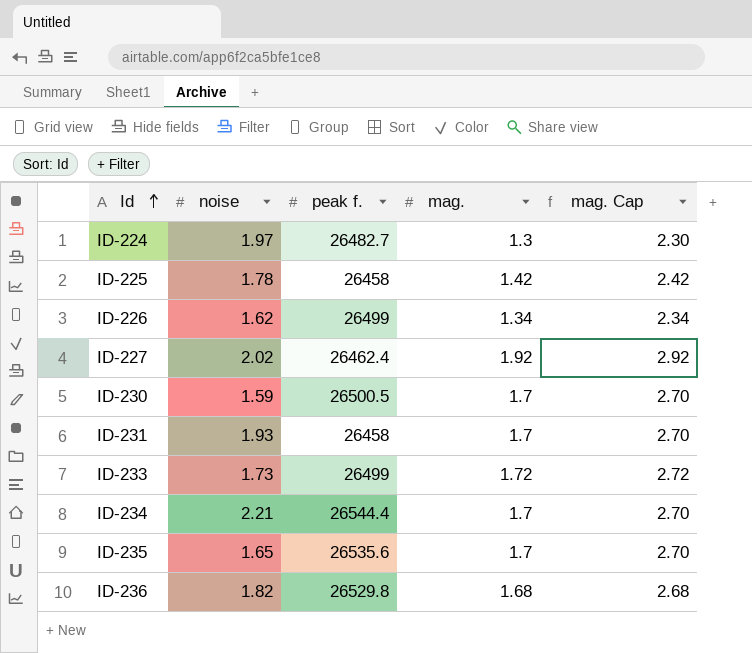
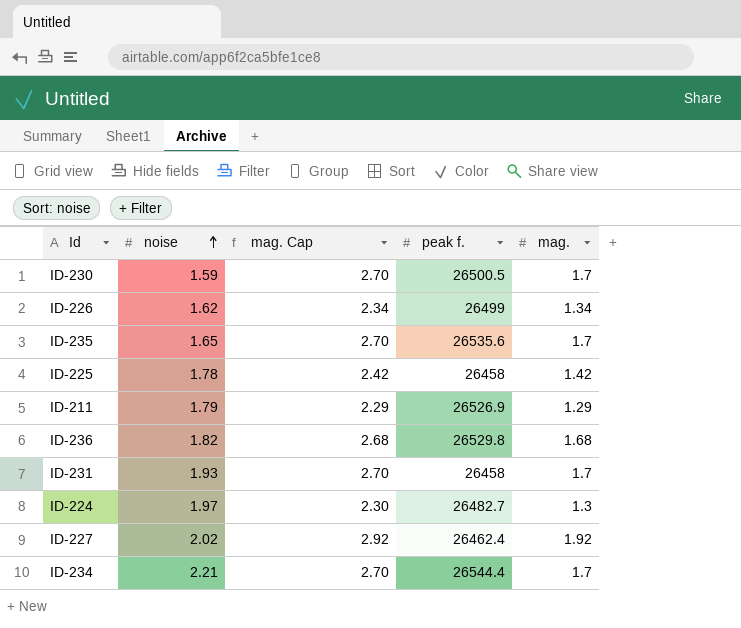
row order: Id ascending -> noise ascending
column mag. Cap | position: 5 -> 3
row ID-233: 1.73 | 26499 | 1.72 | 2.72 -> none
row ID-211: none -> 1.79 | 2.29 | 26526.9 | 1.29

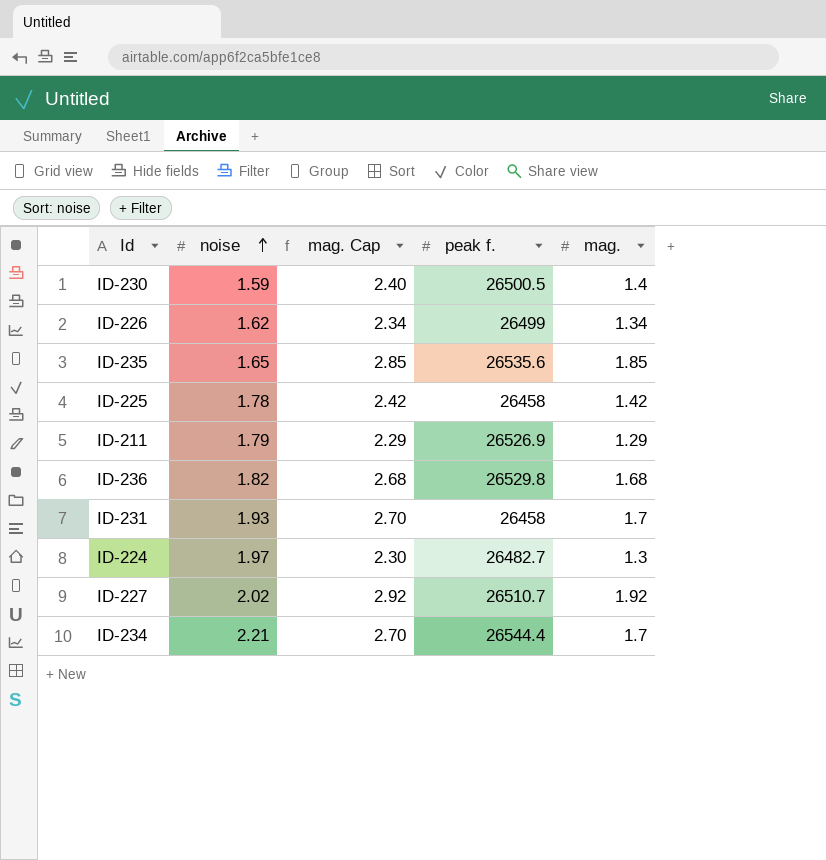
ID-230 | mag. Cap: 2.70 -> 2.40
ID-230 | mag.: 1.7 -> 1.4
ID-235 | mag. Cap: 2.70 -> 2.85
ID-235 | mag.: 1.7 -> 1.85
ID-227 | peak f.: 26462.4 -> 26510.7

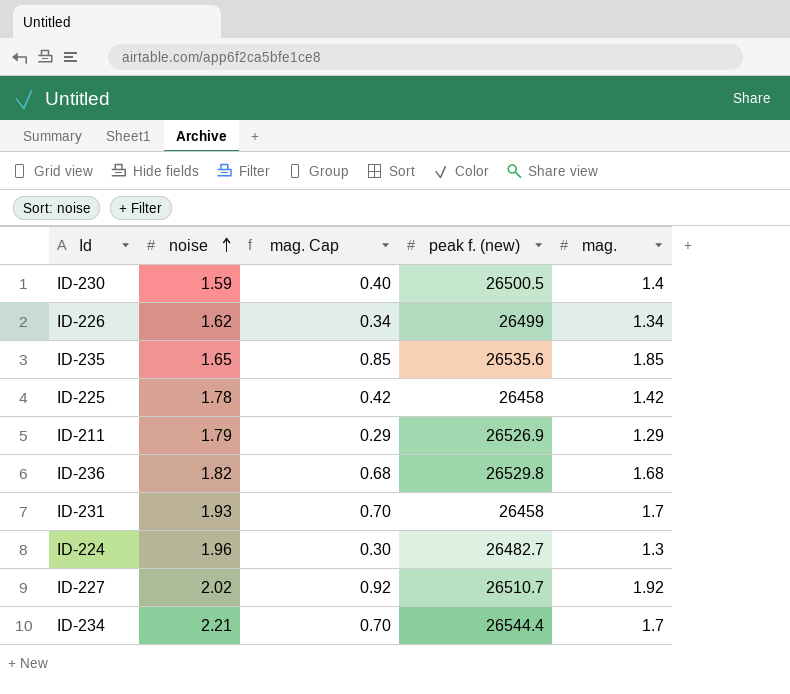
column mag. Cap | formula: [mag.] + 1 -> [mag.] - 1
column name: peak f. -> peak f. (new)
ID-224 | noise: 1.97 -> 1.96

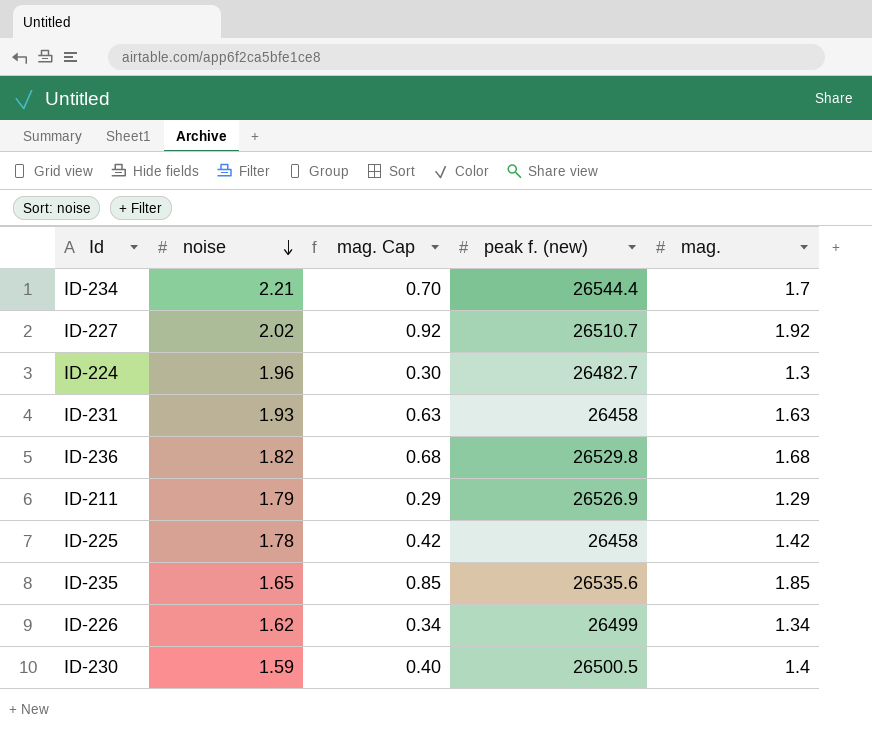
row order: noise ascending -> noise descending
ID-231 | mag. Cap: 0.70 -> 0.63
ID-231 | mag.: 1.7 -> 1.63

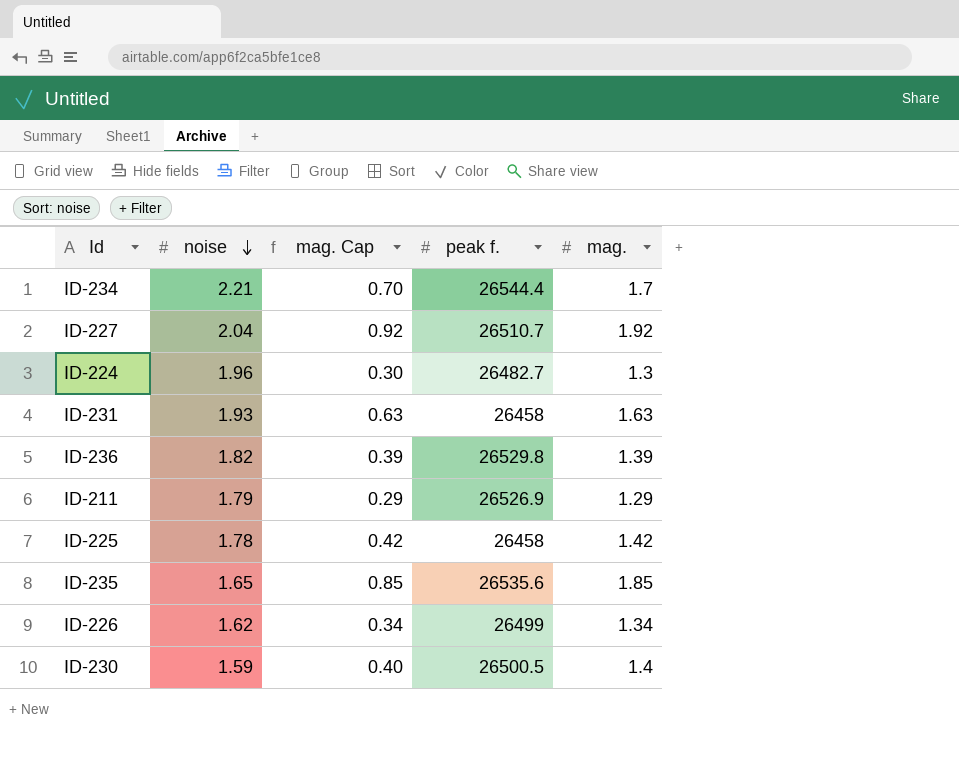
column name: peak f. (new) -> peak f.
ID-227 | noise: 2.02 -> 2.04
ID-236 | mag. Cap: 0.68 -> 0.39
ID-236 | mag.: 1.68 -> 1.39

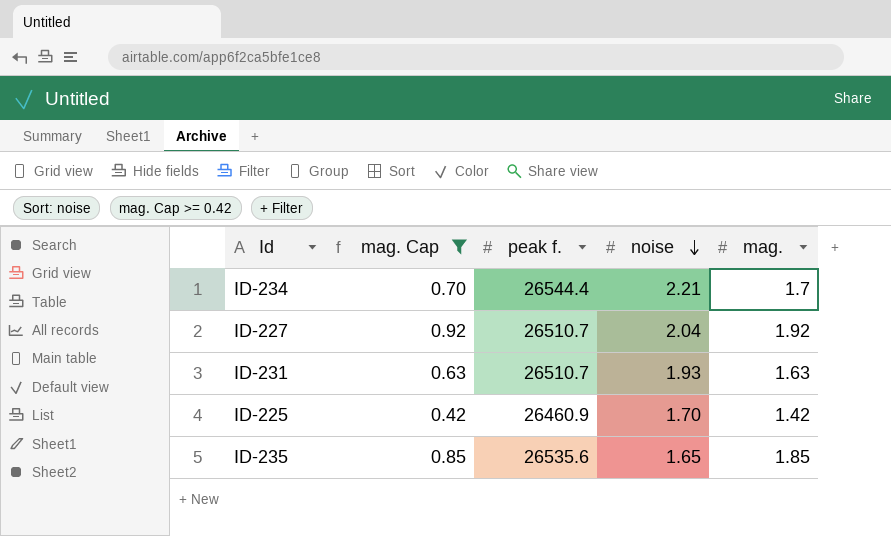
filter: none -> mag. Cap >= 0.42
column noise | position: 2 -> 4
ID-231 | peak f.: 26458 -> 26510.7
ID-225 | peak f.: 26458 -> 26460.9
ID-225 | noise: 1.78 -> 1.70

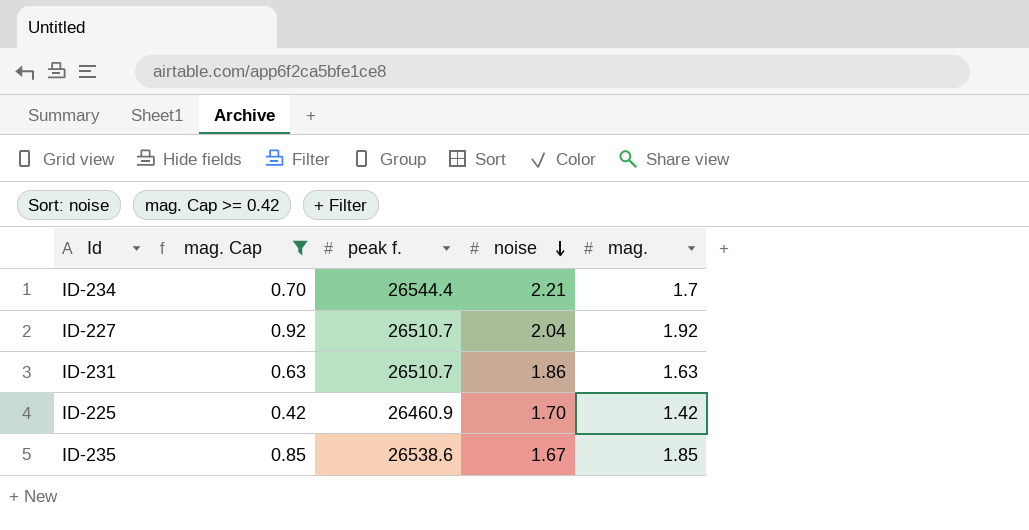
ID-231 | noise: 1.93 -> 1.86
ID-235 | peak f.: 26535.6 -> 26538.6
ID-235 | noise: 1.65 -> 1.67

